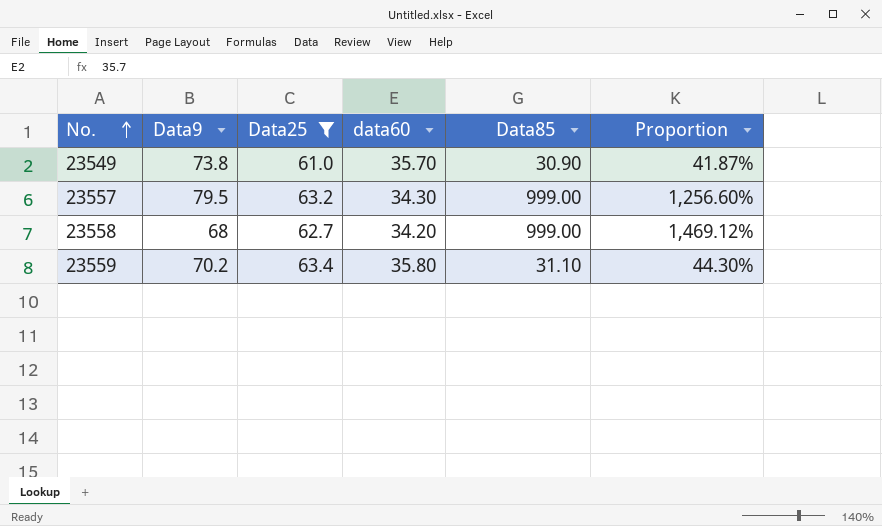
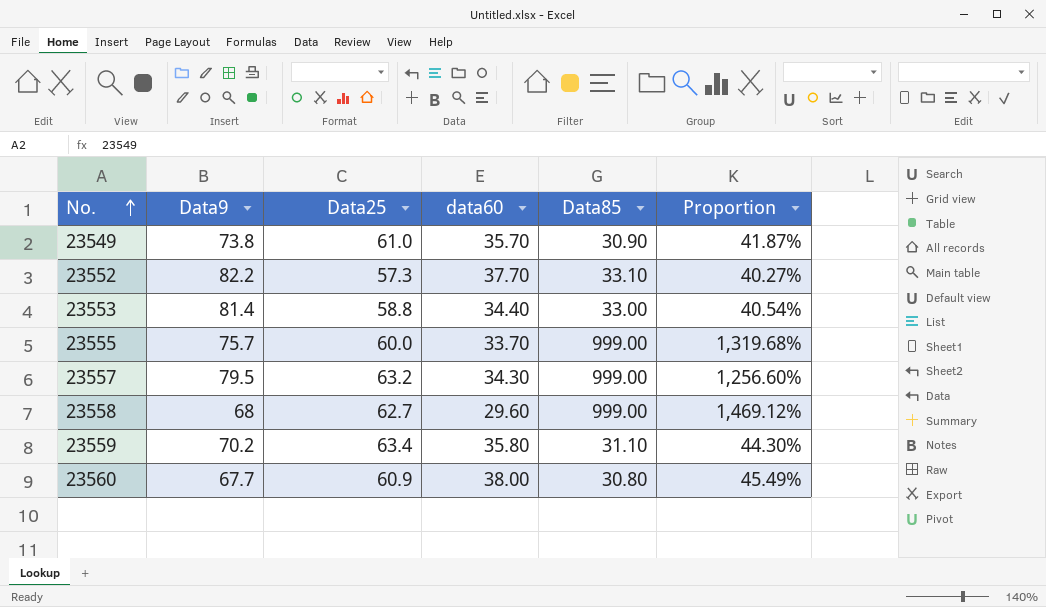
filter: Data25 >= 61.0 -> none
23558 | data60: 34.20 -> 29.60

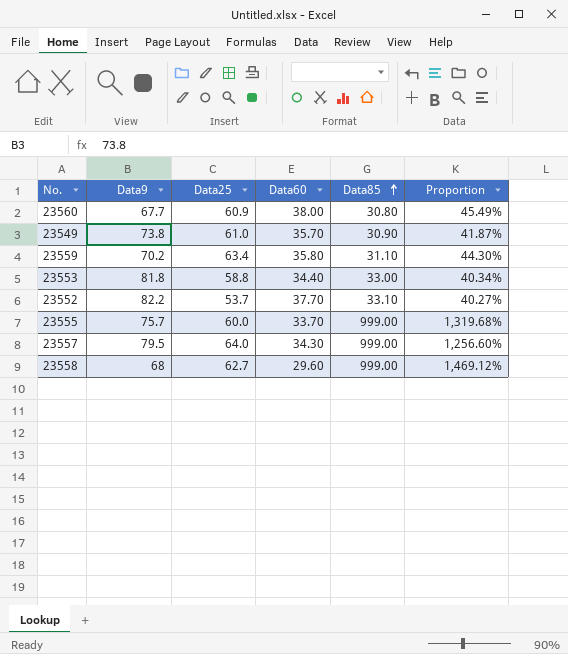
row order: No. ascending -> Data85 ascending
column name: data60 -> Data60
23553 | Data9: 81.4 -> 81.8
23553 | Proportion: 40.54% -> 40.34%
23552 | Data25: 57.3 -> 53.7
23557 | Data25: 63.2 -> 64.0

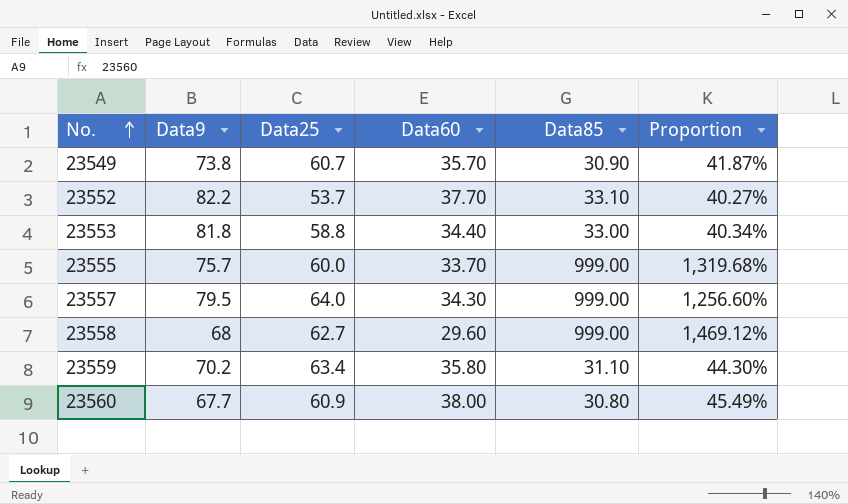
row order: Data85 ascending -> No. ascending
23549 | Data25: 61.0 -> 60.7

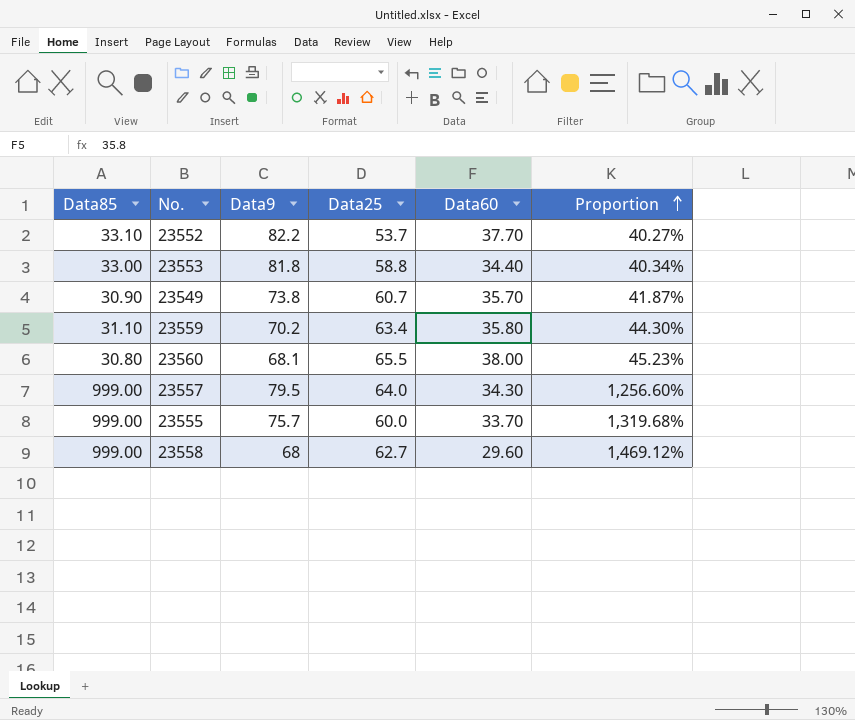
row order: No. ascending -> Proportion ascending
column Data85 | position: 5 -> 1
23560 | Data9: 67.7 -> 68.1
23560 | Data25: 60.9 -> 65.5
23560 | Proportion: 45.49% -> 45.23%

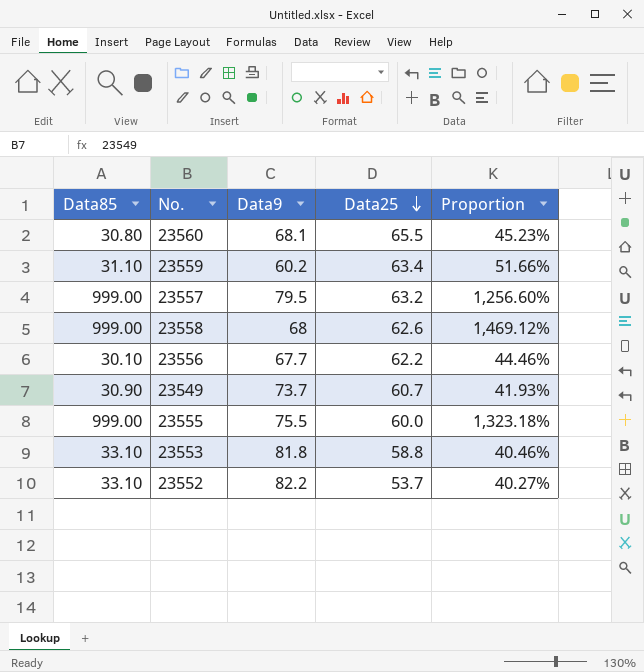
row order: Proportion ascending -> Data25 descending
column Data60 | position: 5 -> none
23559 | Data9: 70.2 -> 60.2
23559 | Proportion: 44.30% -> 51.66%
23557 | Data25: 64.0 -> 63.2
23558 | Data25: 62.7 -> 62.6
row 23556: none -> 30.10 | 67.7 | 62.2 | 44.46%
23549 | Data9: 73.8 -> 73.7
23549 | Proportion: 41.87% -> 41.93%
23555 | Data9: 75.7 -> 75.5
23555 | Proportion: 1,319.68% -> 1,323.18%
23553 | Data85: 33.00 -> 33.10
23553 | Proportion: 40.34% -> 40.46%

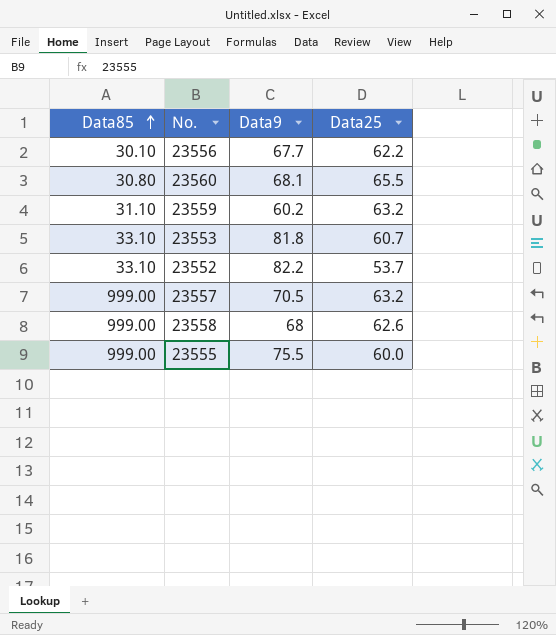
row order: Data25 descending -> Data85 ascending
column Proportion | formula: [Data85] / [Data9] -> none
row 23549: 30.90 | 73.7 | 60.7 | 41.93% -> none
23559 | Data25: 63.4 -> 63.2
23553 | Data25: 58.8 -> 60.7
23557 | Data9: 79.5 -> 70.5

